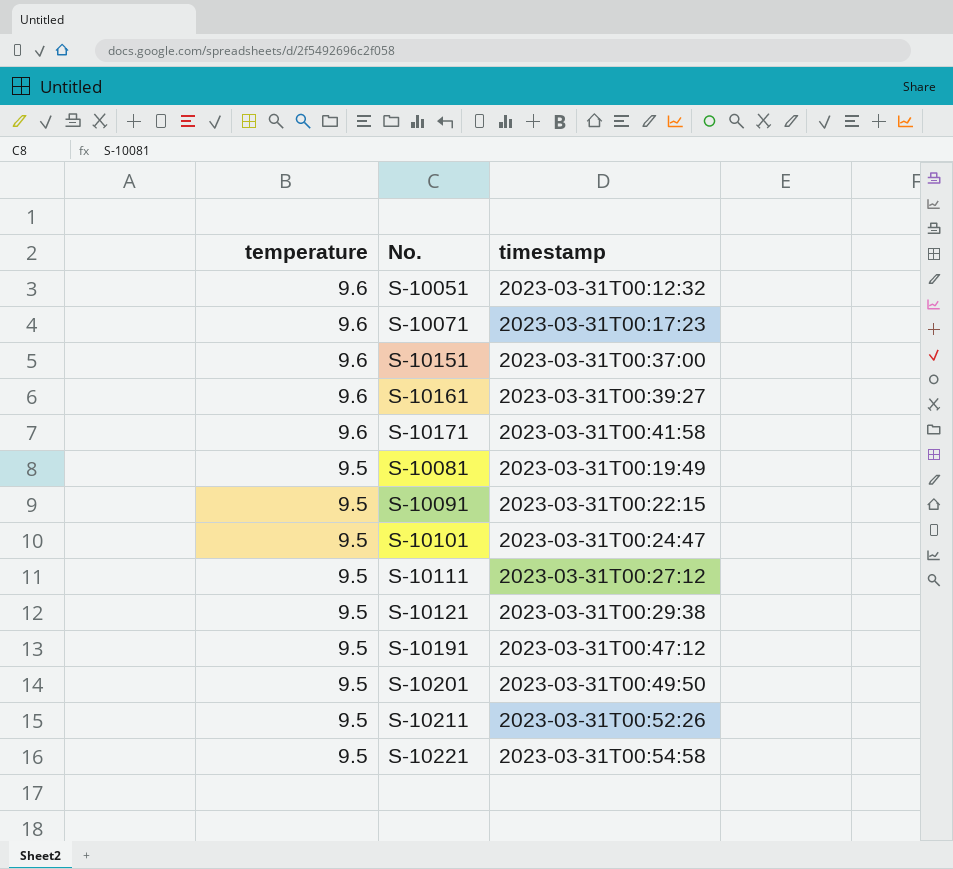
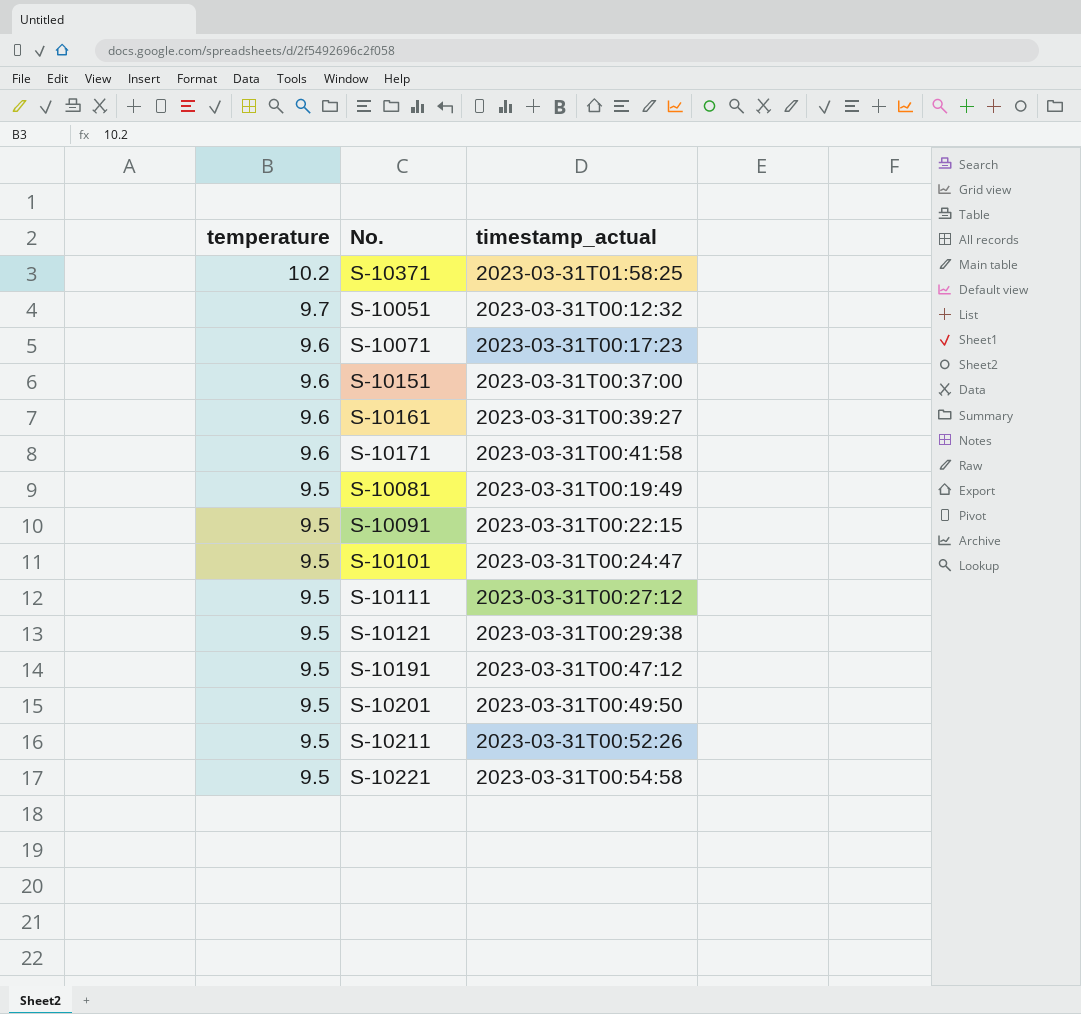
column name: timestamp -> timestamp_actual
row S-10371: none -> 10.2 | 2023-03-31T01:58:25
S-10051 | temperature: 9.6 -> 9.7

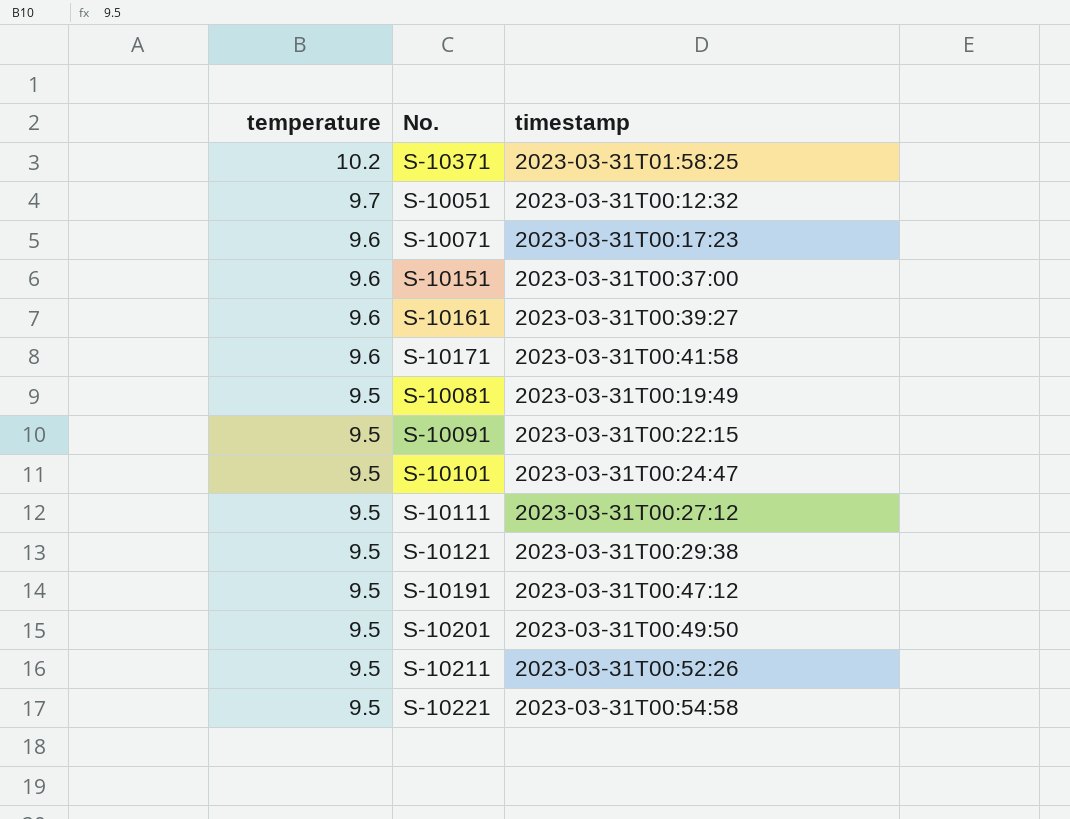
column name: timestamp_actual -> timestamp

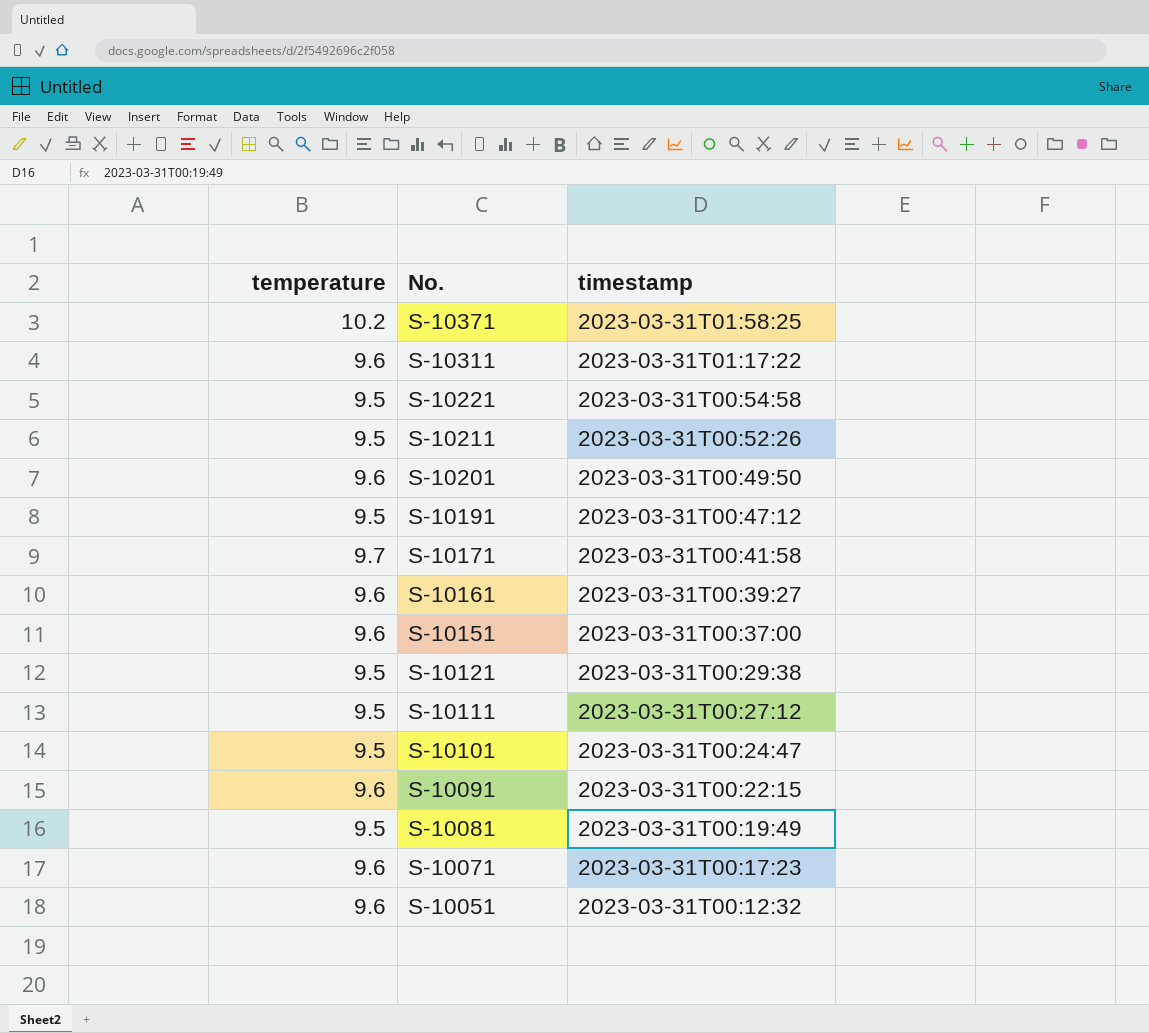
row order: temperature descending -> No. descending
row S-10311: none -> 9.6 | 2023-03-31T01:17:22
S-10201 | temperature: 9.5 -> 9.6
S-10171 | temperature: 9.6 -> 9.7
S-10091 | temperature: 9.5 -> 9.6
S-10051 | temperature: 9.7 -> 9.6

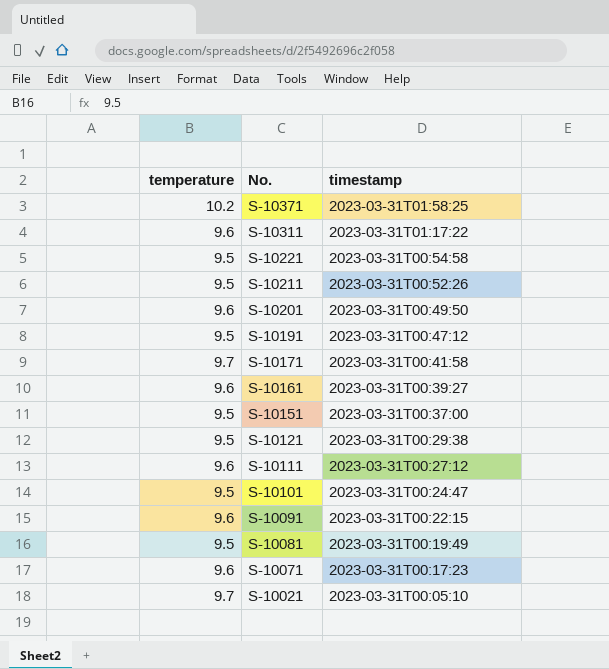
row S-10051: 9.6 | 2023-03-31T00:12:32 -> none
S-10151 | temperature: 9.6 -> 9.5
S-10111 | temperature: 9.5 -> 9.6
row S-10021: none -> 9.7 | 2023-03-31T00:05:10

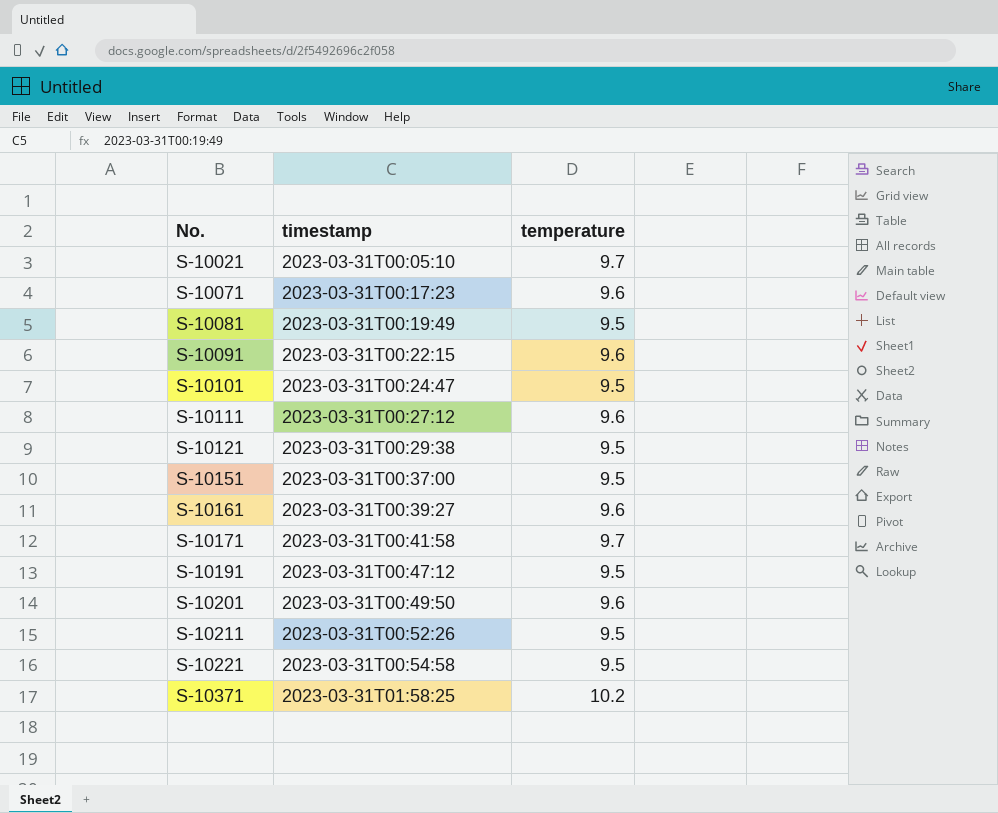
row order: No. descending -> No. ascending
column temperature | position: 1 -> 3
row S-10311: 9.6 | 2023-03-31T01:17:22 -> none

